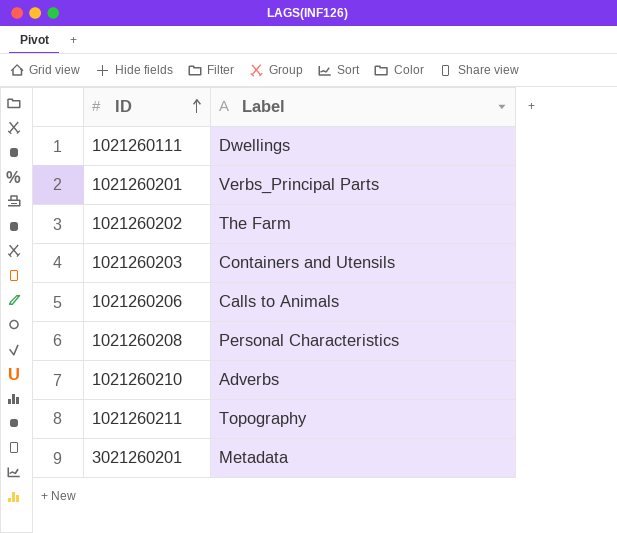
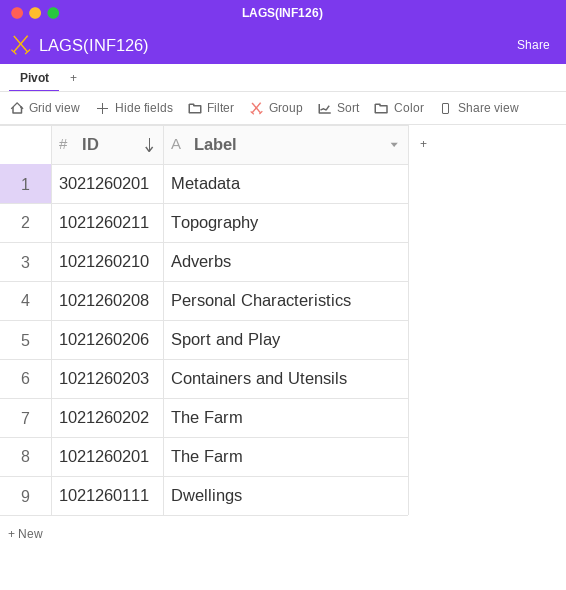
row order: ID ascending -> ID descending
1021260206 | Label: Calls to Animals -> Sport and Play
1021260201 | Label: Verbs_Principal Parts -> The Farm

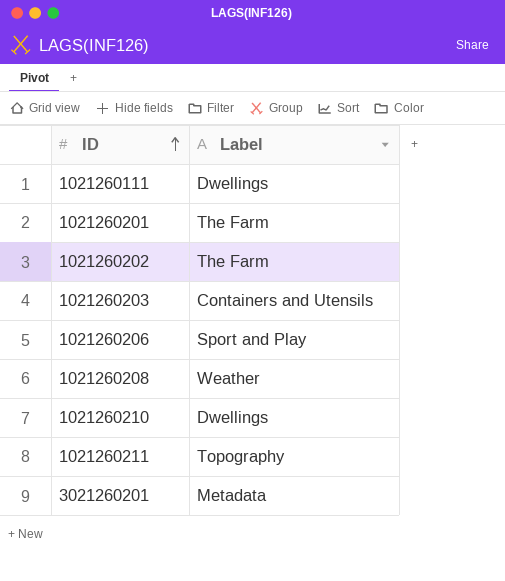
row order: ID descending -> ID ascending
1021260208 | Label: Personal Characteristics -> Weather
1021260210 | Label: Adverbs -> Dwellings

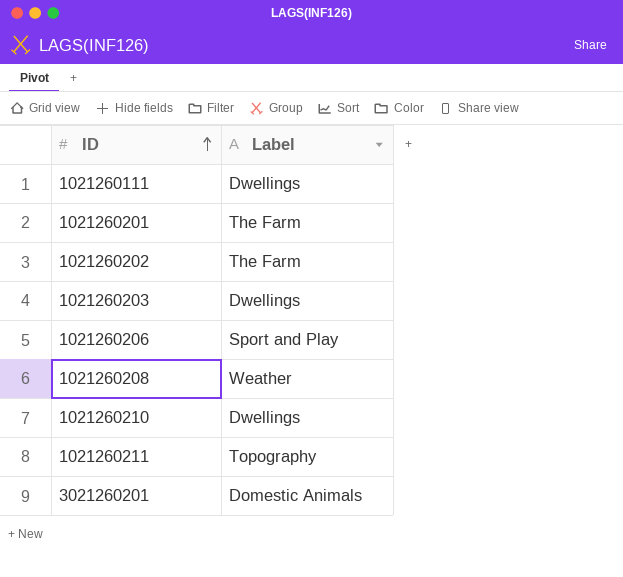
1021260203 | Label: Containers and Utensils -> Dwellings
3021260201 | Label: Metadata -> Domestic Animals

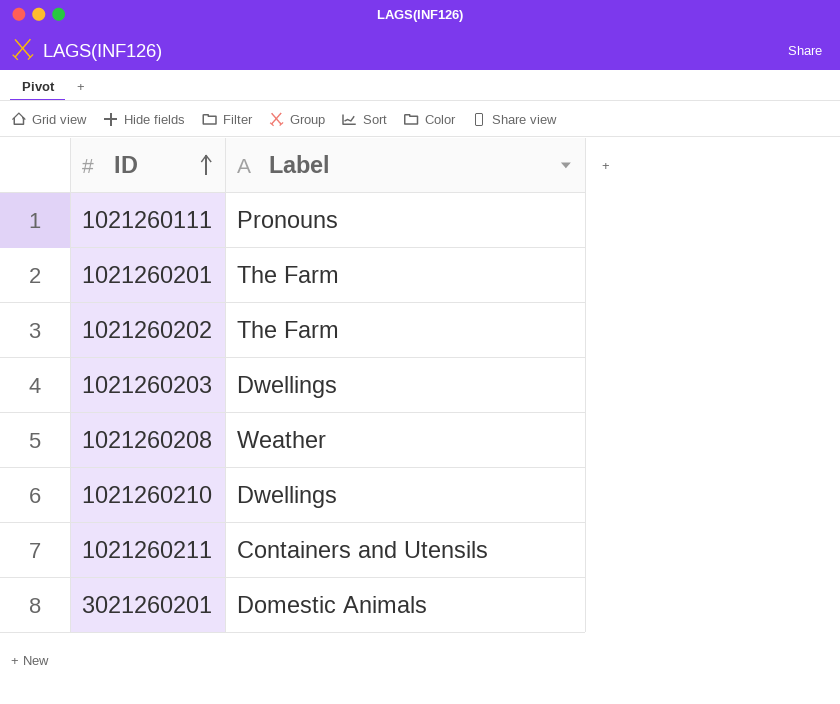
row 1021260206: Sport and Play -> none
1021260111 | Label: Dwellings -> Pronouns
1021260211 | Label: Topography -> Containers and Utensils

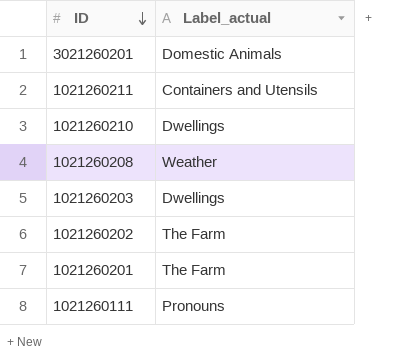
row order: ID ascending -> ID descending
column name: Label -> Label_actual

